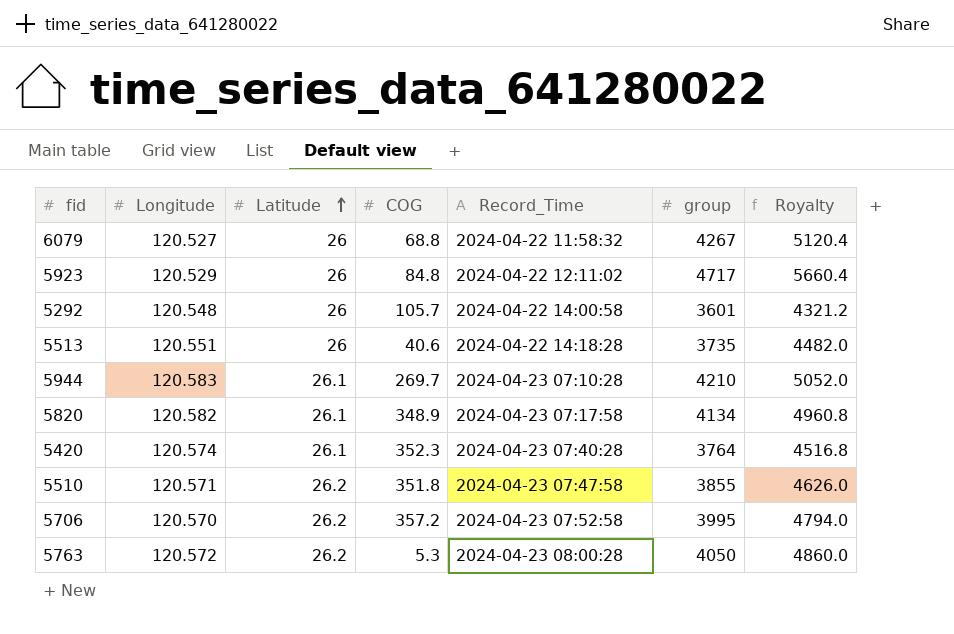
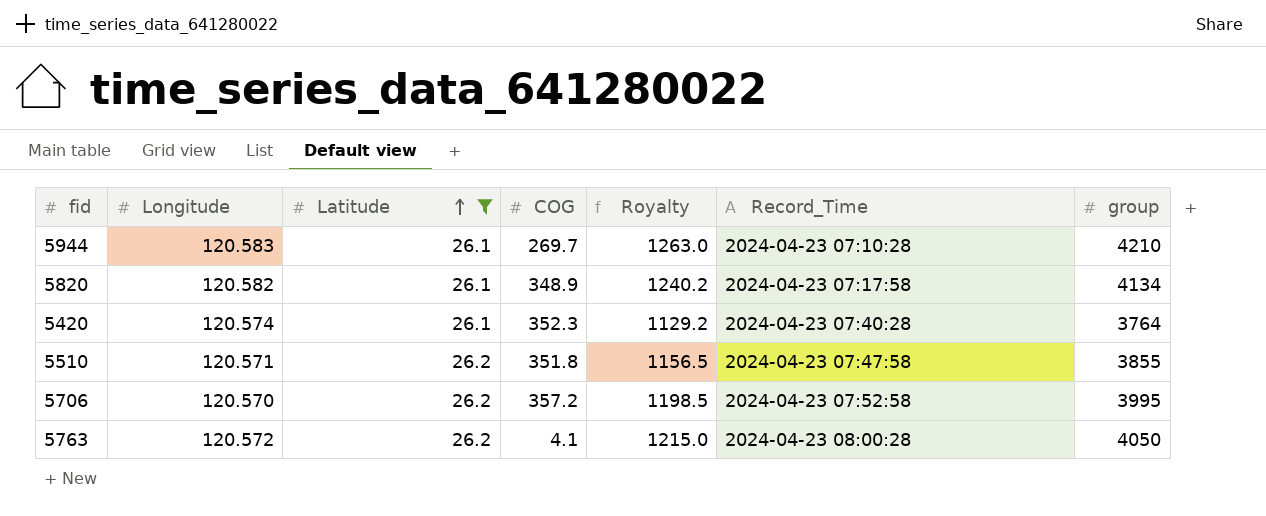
filter: none -> Latitude != 26
column Royalty | formula: [group] * 1.2 -> [group] * 0.3
column Royalty | position: 7 -> 5
5763 | COG: 5.3 -> 4.1

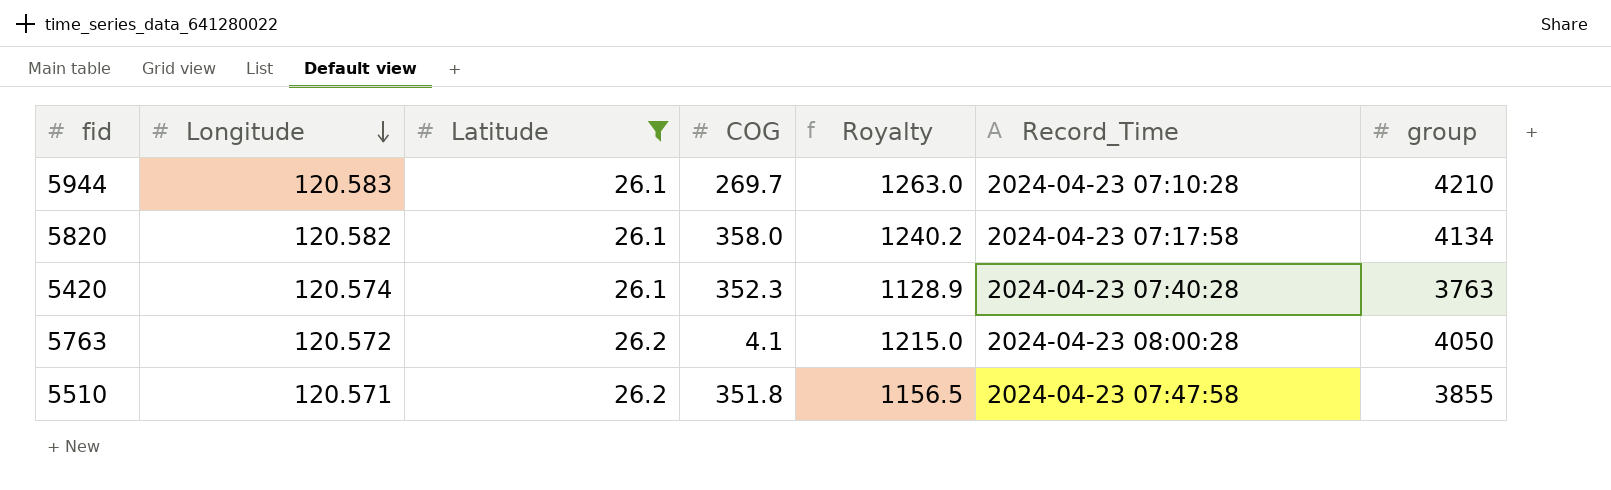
row order: Latitude ascending -> Longitude descending
row 5706: 120.570 | 26.2 | 357.2 | 1198.5 | 2024-04-23 07:52:58 | 3995 -> none
5820 | COG: 348.9 -> 358.0
5420 | Royalty: 1129.2 -> 1128.9
5420 | group: 3764 -> 3763

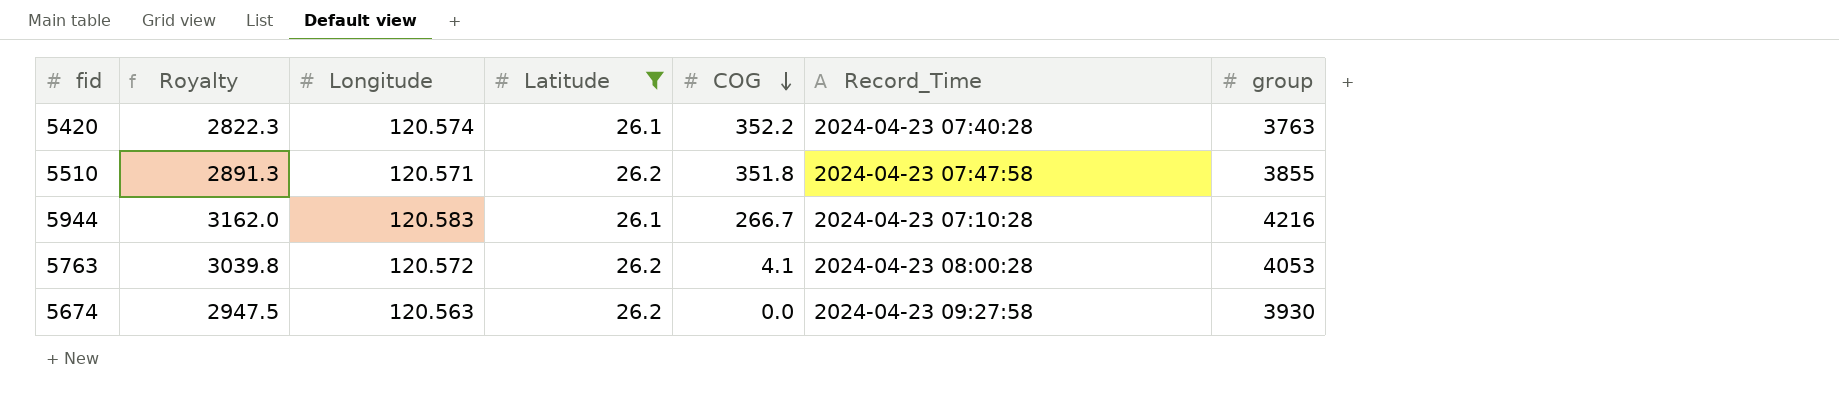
row order: Longitude descending -> COG descending
column Royalty | formula: [group] * 0.3 -> [group] * 0.75
column Royalty | position: 5 -> 2
row 5820: 120.582 | 26.1 | 358.0 | 1240.2 | 2024-04-23 07:17:58 | 4134 -> none
5420 | COG: 352.3 -> 352.2
5944 | COG: 269.7 -> 266.7
5944 | group: 4210 -> 4216
5763 | group: 4050 -> 4053
row 5674: none -> 2947.5 | 120.563 | 26.2 | 0.0 | 2024-04-23 09:27:58 | 3930

